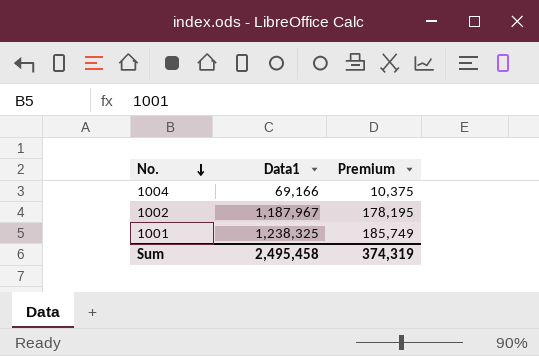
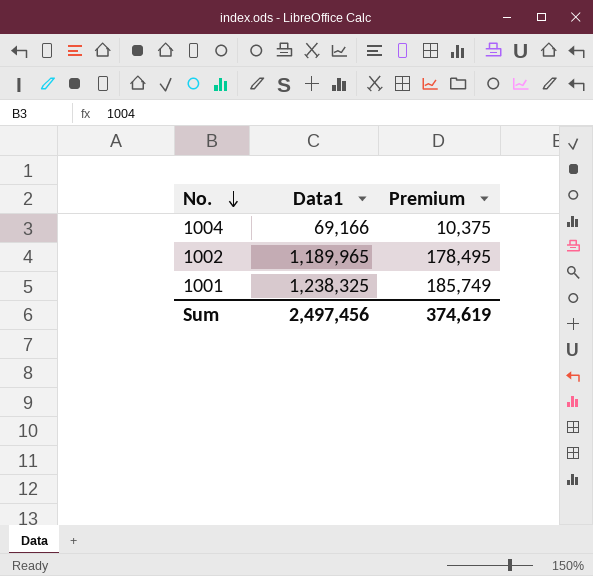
1002 | Data1: 1,187,967 -> 1,189,965
1002 | Premium: 178,195 -> 178,495
Sum | Data1: 2,495,458 -> 2,497,456
Sum | Premium: 374,319 -> 374,619

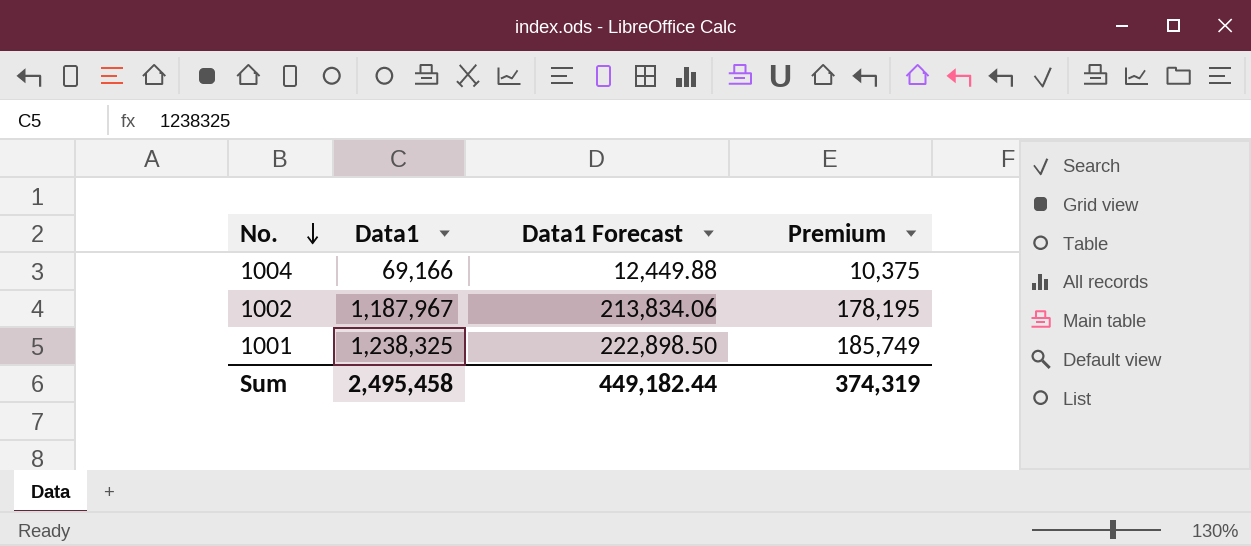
column Data1 Forecast | formula: none -> [Data1] * 0.18
1002 | Data1: 1,189,965 -> 1,187,967
1002 | Premium: 178,495 -> 178,195
Sum | Data1: 2,497,456 -> 2,495,458
Sum | Premium: 374,619 -> 374,319

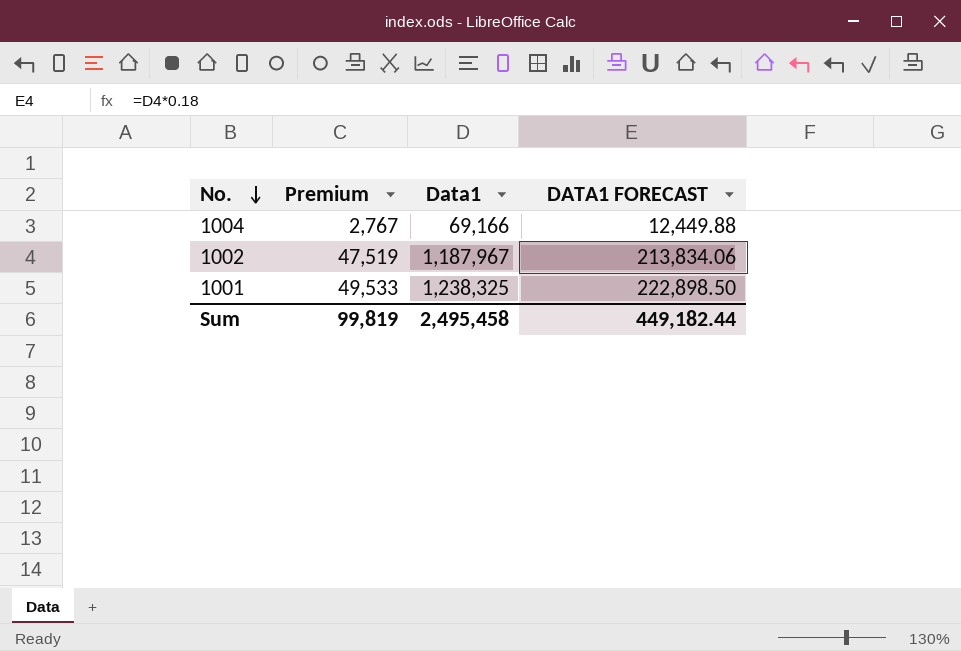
column Premium | formula: [Data1] * 0.15 -> [Data1] * 0.04
column Premium | position: 4 -> 2
column name: Data1 Forecast -> DATA1 FORECAST
Sum | Premium: 374,319 -> 99,819

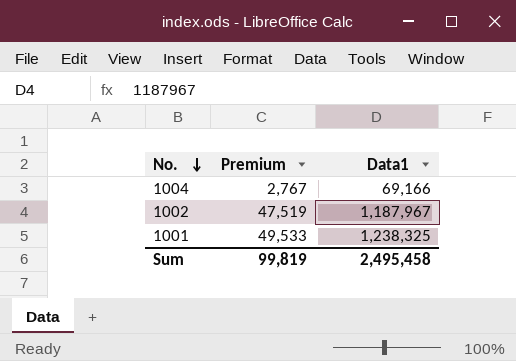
column DATA1 FORECAST | formula: [Data1] * 0.18 -> none

